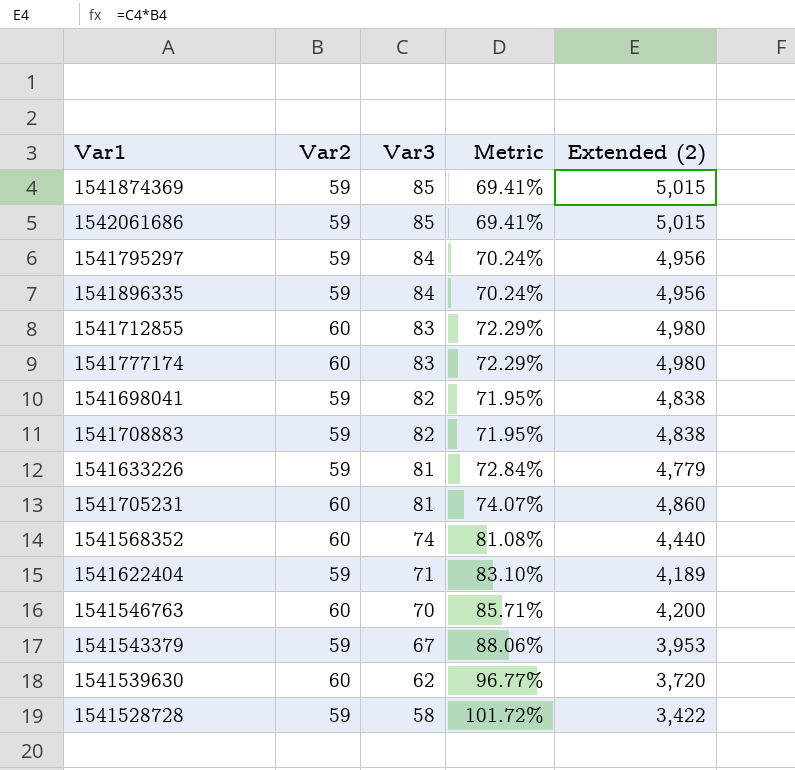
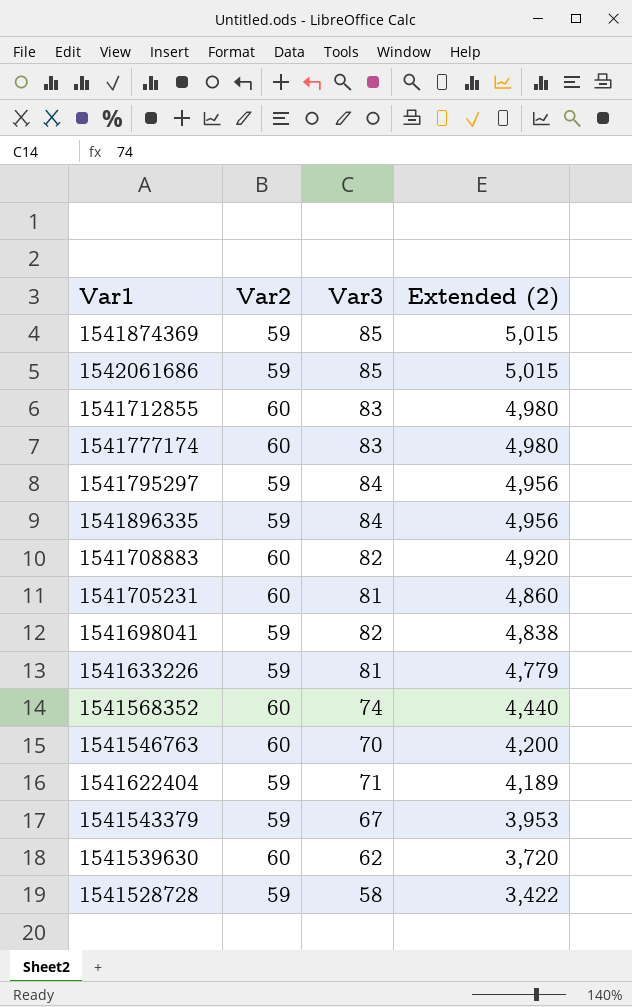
row order: Var3 descending -> Extended (2) descending
column Metric | formula: [Var2] / [Var3] -> none
1541708883 | Var2: 59 -> 60
1541708883 | Extended (2): 4,838 -> 4,920

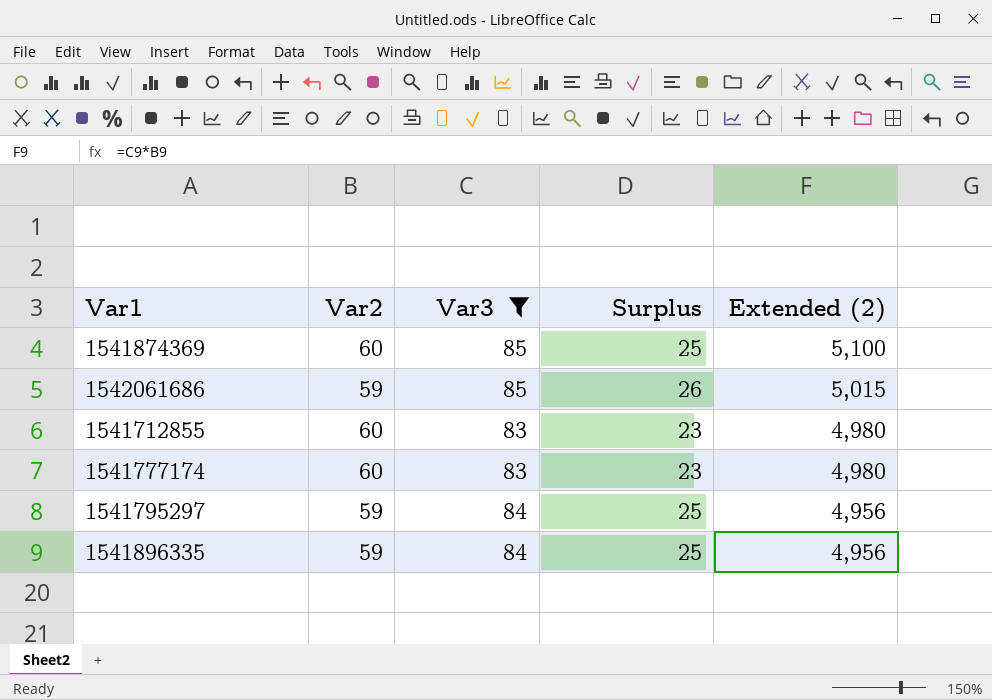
filter: none -> Var3 >= 83
column Surplus | formula: none -> [Var3] - [Var2]
1541874369 | Var2: 59 -> 60
1541874369 | Extended (2): 5,015 -> 5,100

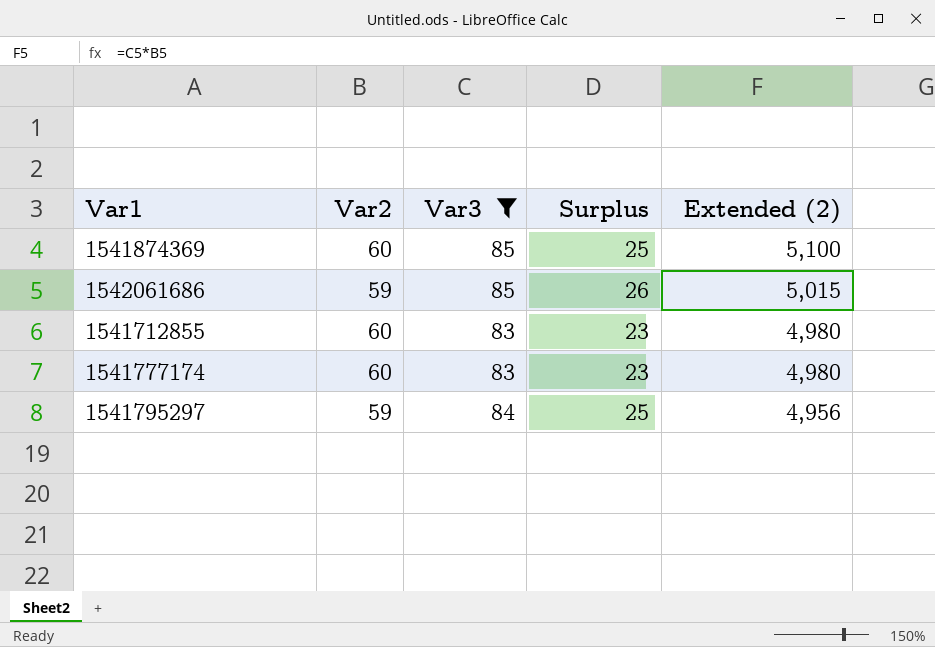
row 1541896335: 59 | 84 | 25 | 4,956 -> none

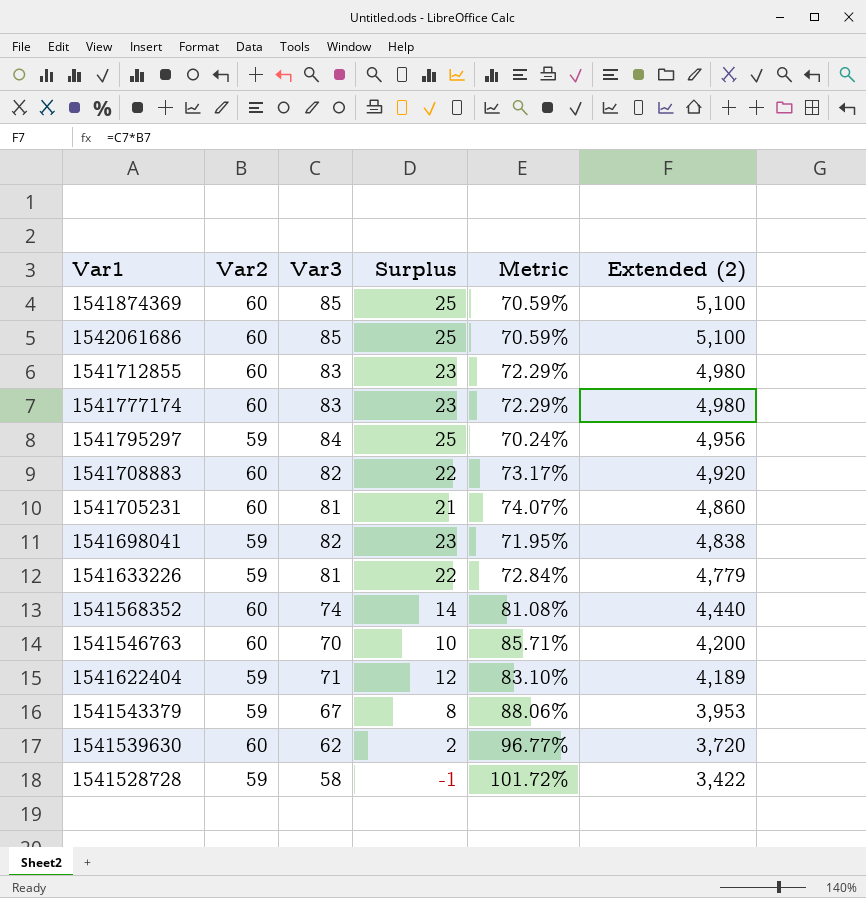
filter: Var3 >= 83 -> none
column Metric | formula: none -> [Var2] / [Var3]
1542061686 | Var2: 59 -> 60
1542061686 | Surplus: 26 -> 25
1542061686 | Extended (2): 5,015 -> 5,100

